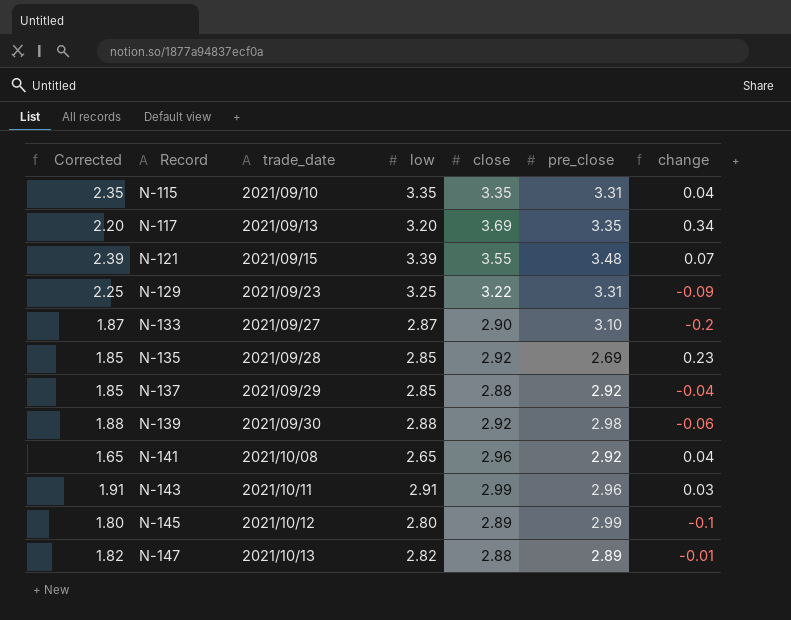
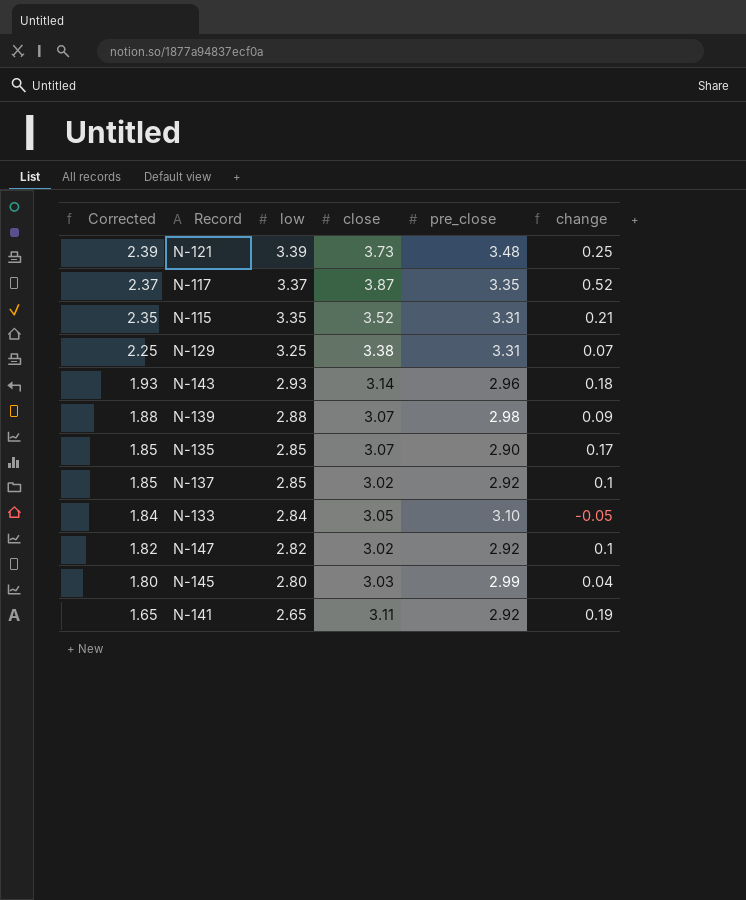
row order: Record ascending -> Corrected descending
column trade_date | position: 3 -> none
N-121 | close: 3.55 -> 3.73
N-121 | change: 0.07 -> 0.25
N-117 | Corrected: 2.20 -> 2.37
N-117 | low: 3.20 -> 3.37
N-117 | close: 3.69 -> 3.87
N-117 | change: 0.34 -> 0.52
N-115 | close: 3.35 -> 3.52
N-115 | change: 0.04 -> 0.21
N-129 | close: 3.22 -> 3.38
N-129 | change: -0.09 -> 0.07
N-143 | Corrected: 1.91 -> 1.93
N-143 | low: 2.91 -> 2.93
N-143 | close: 2.99 -> 3.14
N-143 | change: 0.03 -> 0.18
N-139 | close: 2.92 -> 3.07
N-139 | change: -0.06 -> 0.09
N-135 | close: 2.92 -> 3.07
N-135 | pre_close: 2.69 -> 2.90
N-135 | change: 0.23 -> 0.17
N-137 | close: 2.88 -> 3.02
N-137 | change: -0.04 -> 0.1
N-133 | Corrected: 1.87 -> 1.84
N-133 | low: 2.87 -> 2.84
N-133 | close: 2.90 -> 3.05
N-133 | change: -0.2 -> -0.05
N-147 | close: 2.88 -> 3.02
N-147 | pre_close: 2.89 -> 2.92
N-147 | change: -0.01 -> 0.1
N-145 | close: 2.89 -> 3.03
N-145 | change: -0.1 -> 0.04
N-141 | close: 2.96 -> 3.11
N-141 | change: 0.04 -> 0.19

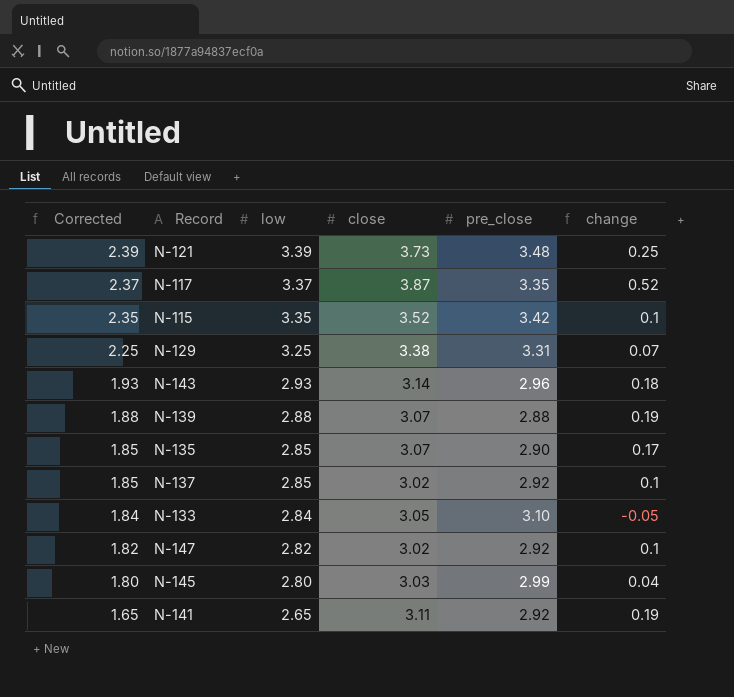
N-115 | pre_close: 3.31 -> 3.42
N-115 | change: 0.21 -> 0.1
N-139 | pre_close: 2.98 -> 2.88
N-139 | change: 0.09 -> 0.19

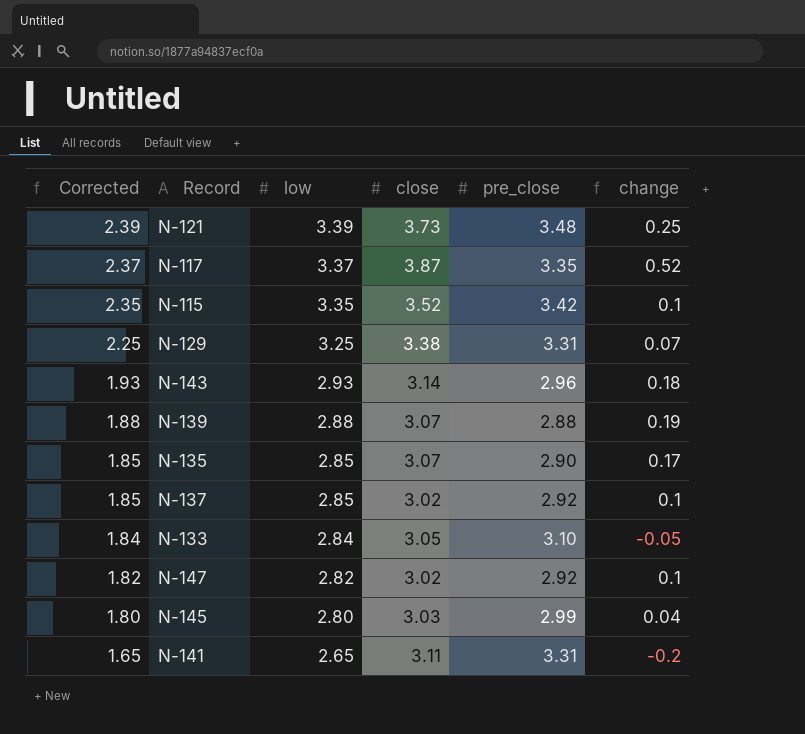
N-141 | pre_close: 2.92 -> 3.31
N-141 | change: 0.19 -> -0.2

